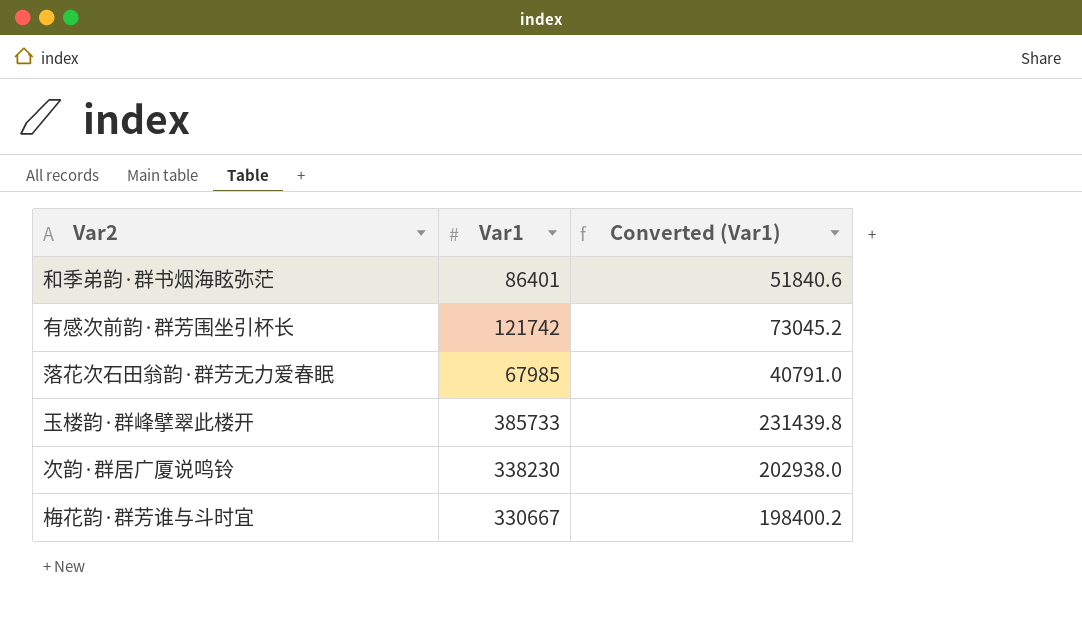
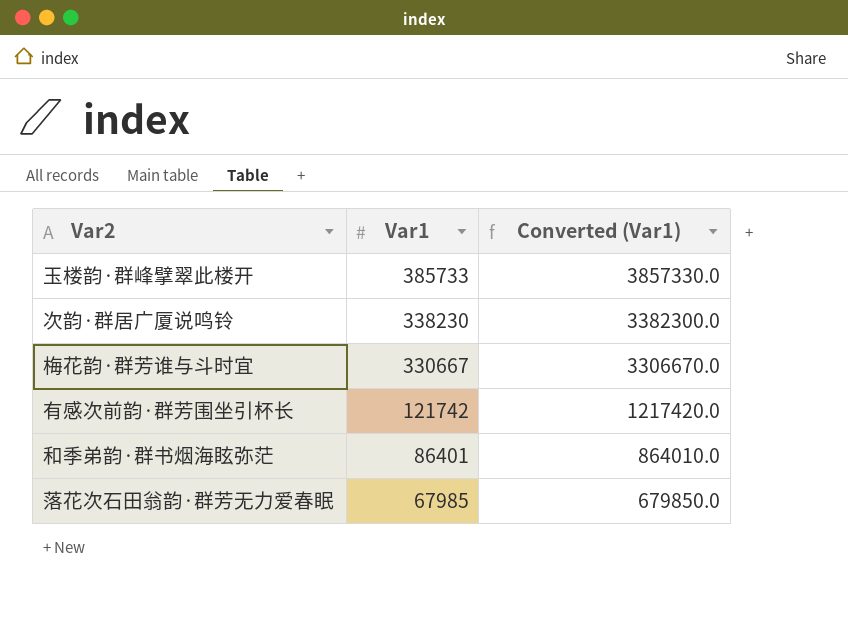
row order: none -> Var1 descending
column Converted (Var1) | formula: [Var1] * 0.6 -> [Var1] * 10

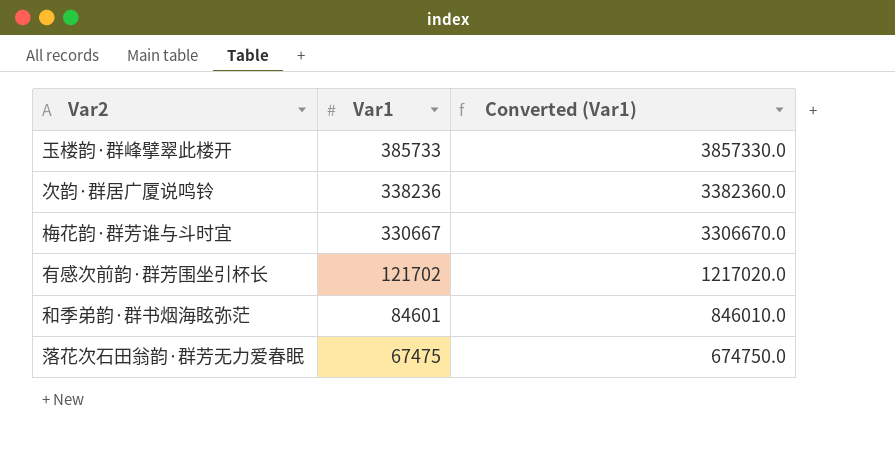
次韵·群居广厦说鸣铃 | Var1: 338230 -> 338236
次韵·群居广厦说鸣铃 | Converted (Var1): 3382300.0 -> 3382360.0
有感次前韵·群芳围坐引杯长 | Var1: 121742 -> 121702
有感次前韵·群芳围坐引杯长 | Converted (Var1): 1217420.0 -> 1217020.0
和季弟韵·群书烟海眩弥茫 | Var1: 86401 -> 84601
和季弟韵·群书烟海眩弥茫 | Converted (Var1): 864010.0 -> 846010.0
落花次石田翁韵·群芳无力爱春眠 | Var1: 67985 -> 67475
落花次石田翁韵·群芳无力爱春眠 | Converted (Var1): 679850.0 -> 674750.0

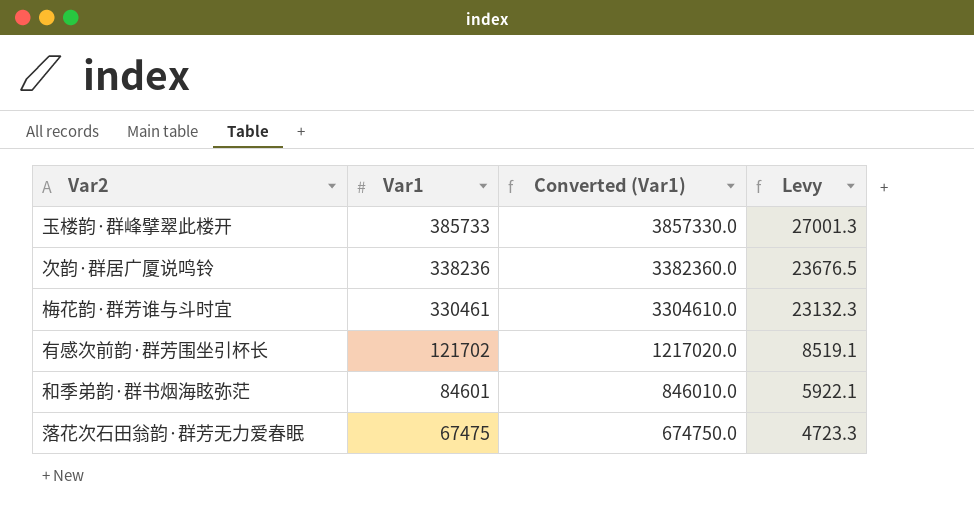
column Levy | formula: none -> [Var1] * 0.07
梅花韵·群芳谁与斗时宜 | Var1: 330667 -> 330461
梅花韵·群芳谁与斗时宜 | Converted (Var1): 3306670.0 -> 3304610.0

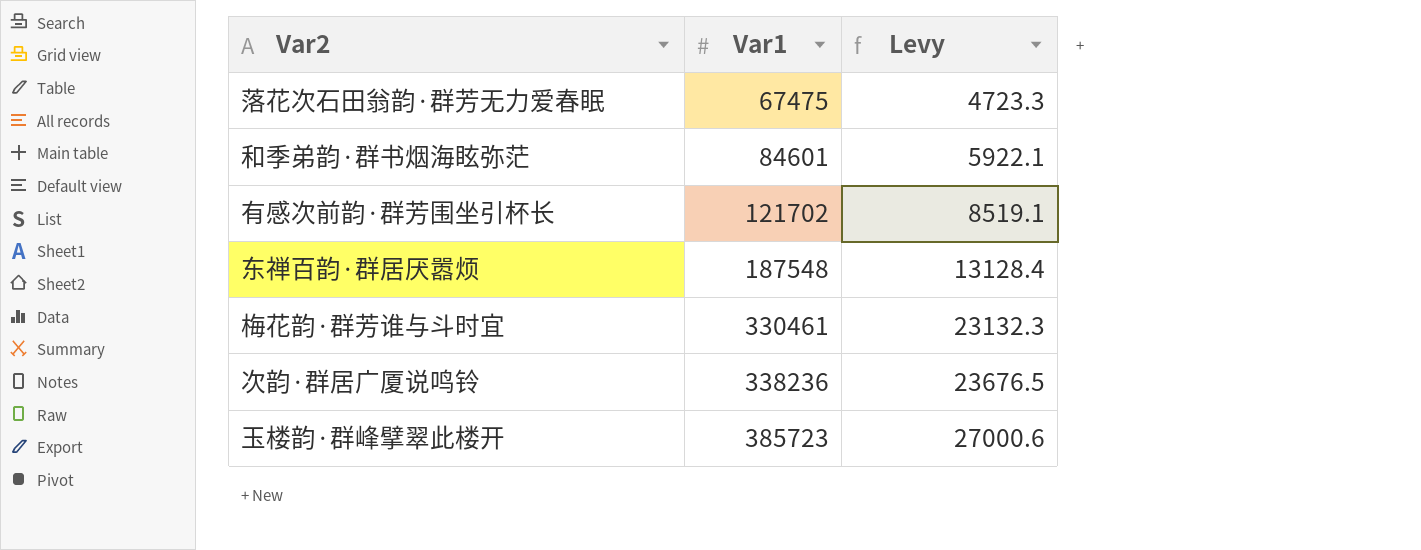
row order: Var1 descending -> Var1 ascending
column Converted (Var1) | formula: [Var1] * 10 -> none
row 东禅百韵·群居厌嚣烦: none -> 187548 | 13128.4
玉楼韵·群峰擘翠此楼开 | Var1: 385733 -> 385723
玉楼韵·群峰擘翠此楼开 | Levy: 27001.3 -> 27000.6

